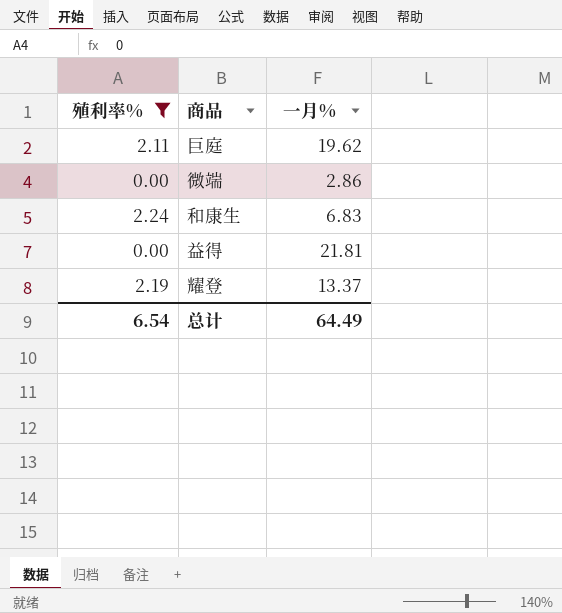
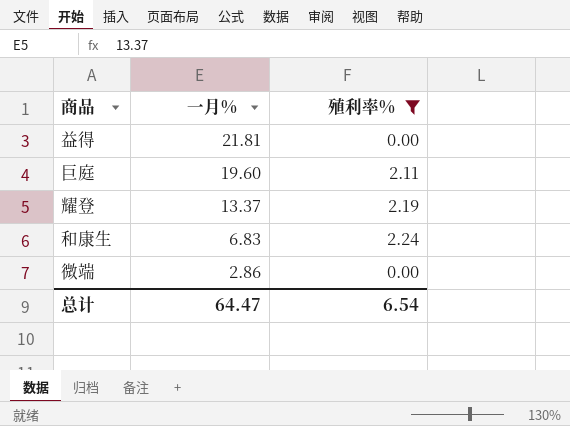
row order: none -> 一月% descending
column 殖利率% | position: 1 -> 3
巨庭 | 一月%: 19.62 -> 19.60
总计 | 一月%: 64.49 -> 64.47

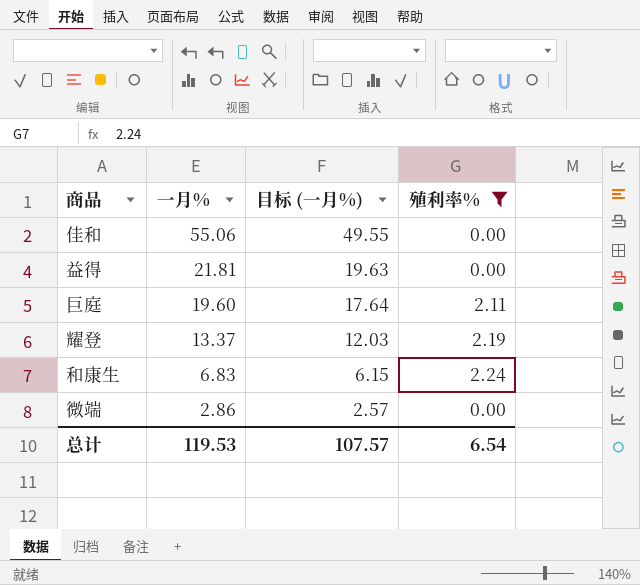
column 目标 (一月%) | formula: none -> [一月%] * 0.9
row 佳和: none -> 55.06 | 49.55 | 0.00
总计 | 一月%: 64.47 -> 119.53

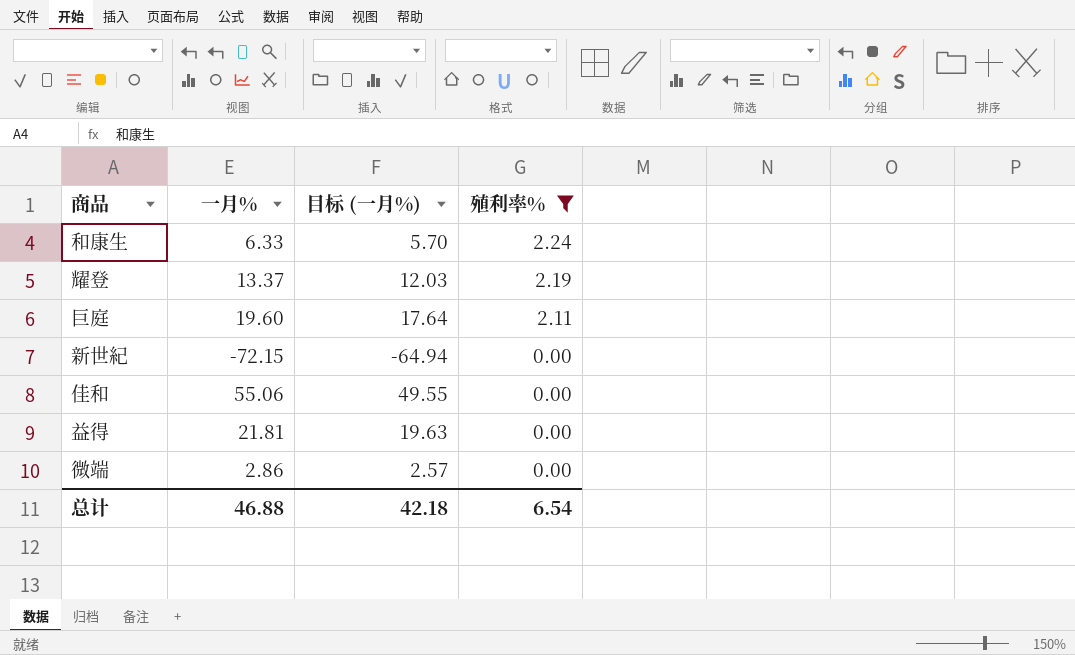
row order: 一月% descending -> 殖利率% descending
和康生 | 一月%: 6.83 -> 6.33
和康生 | 目标 (一月%): 6.15 -> 5.70
row 新世紀: none -> -72.15 | -64.94 | 0.00
总计 | 一月%: 119.53 -> 46.88
总计 | 目标 (一月%): 107.57 -> 42.18

